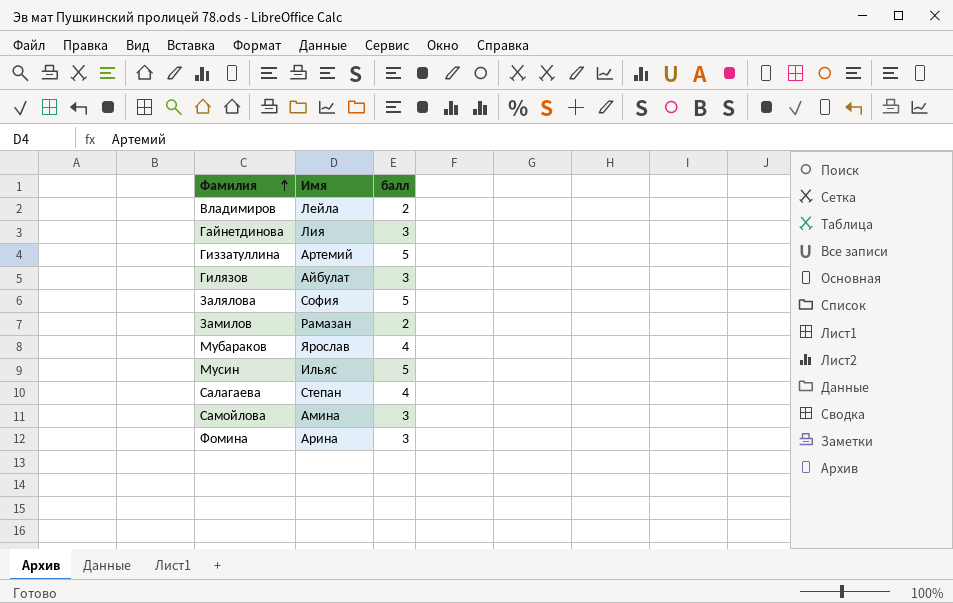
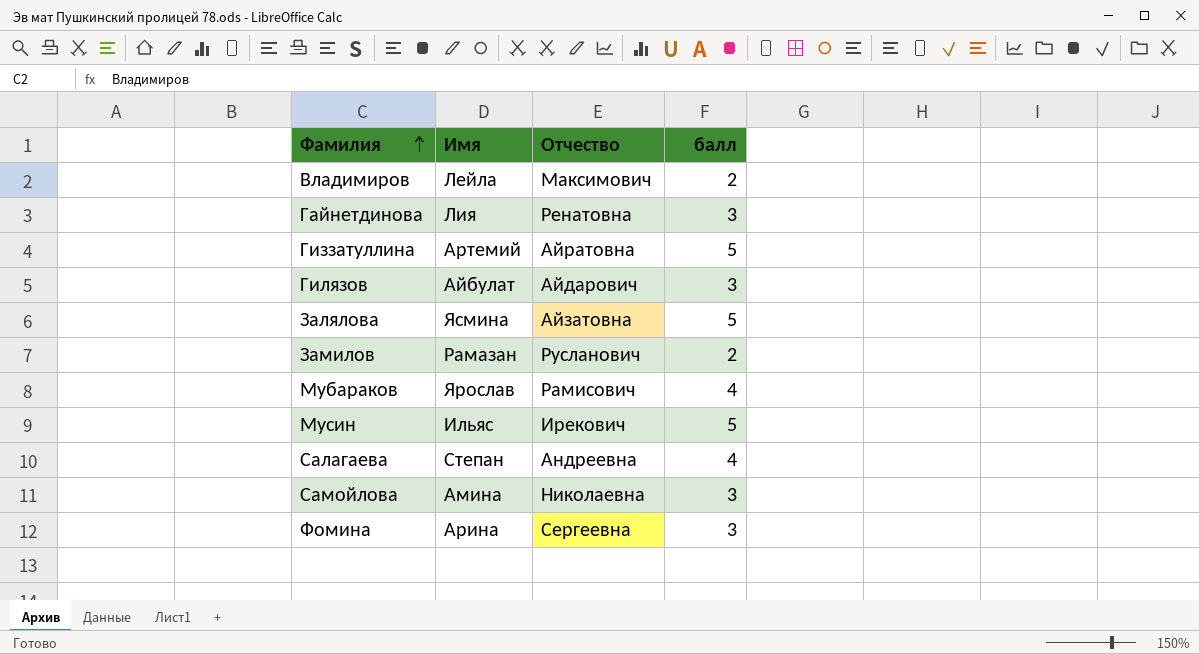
column Отчество | position: none -> 3
Залялова | Имя: София -> Ясмина

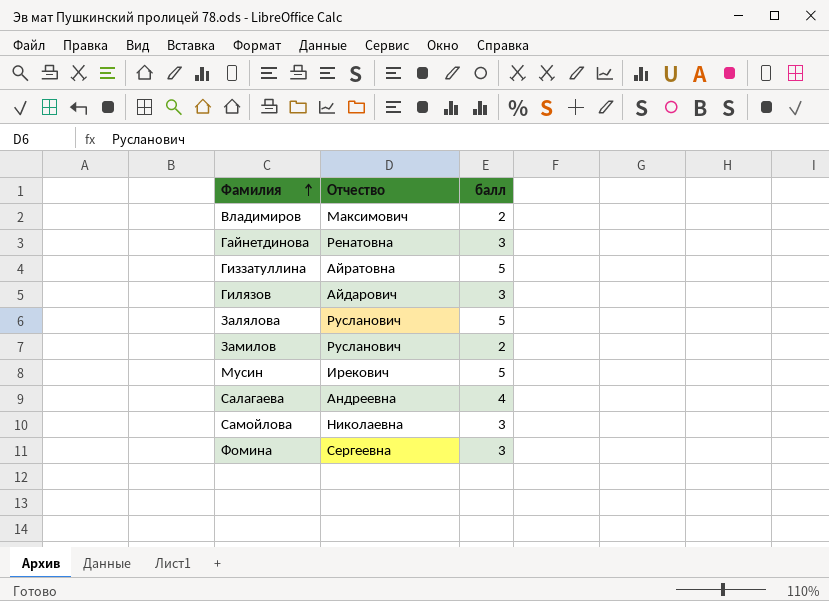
column Имя | position: 2 -> none
row Мубараков: Ярослав | Рамисович | 4 -> none
Залялова | Отчество: Айзатовна -> Русланович

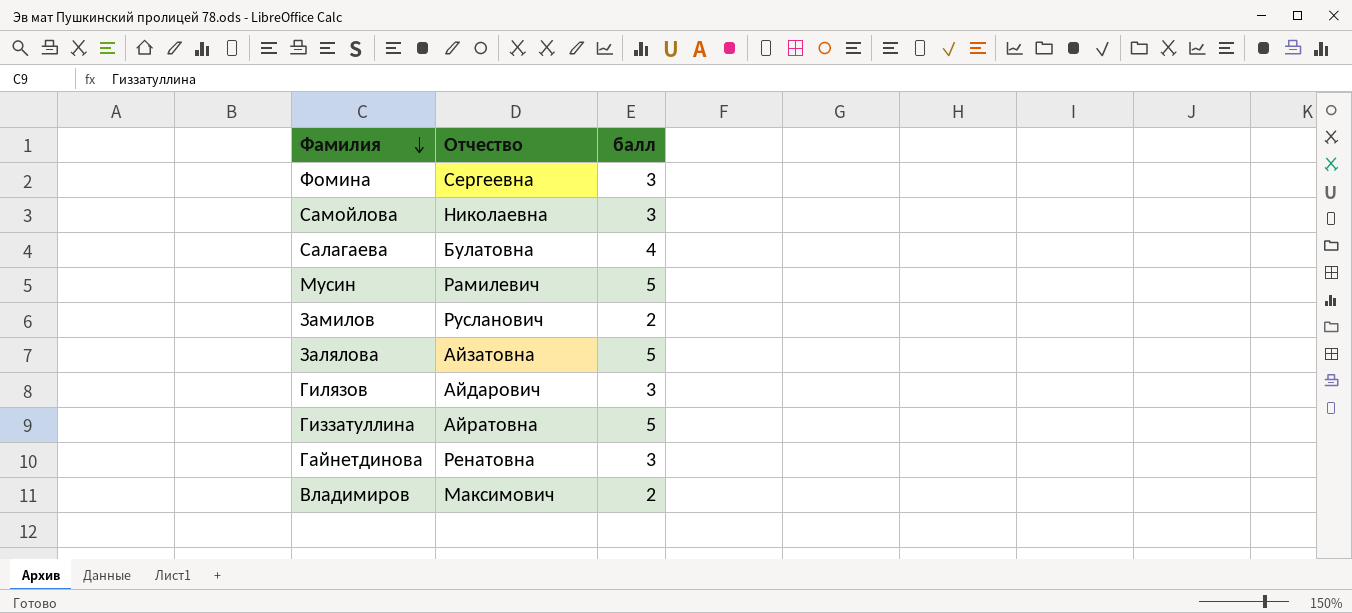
row order: Фамилия ascending -> Фамилия descending
Салагаева | Отчество: Андреевна -> Булатовна
Мусин | Отчество: Ирекович -> Рамилевич
Залялова | Отчество: Русланович -> Айзатовна

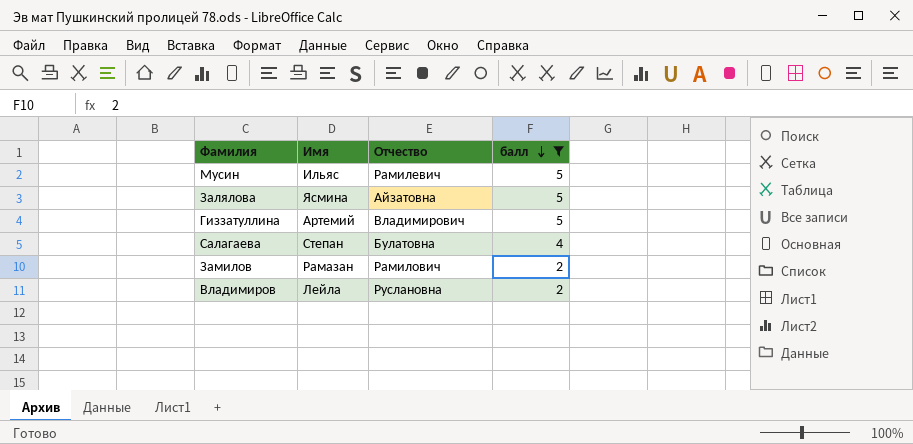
filter: none -> балл != 3
row order: Фамилия descending -> балл descending
column Имя | position: none -> 2
Гиззатуллина | Отчество: Айратовна -> Владимирович
Замилов | Отчество: Русланович -> Рамилович
Владимиров | Отчество: Максимович -> Руслановна

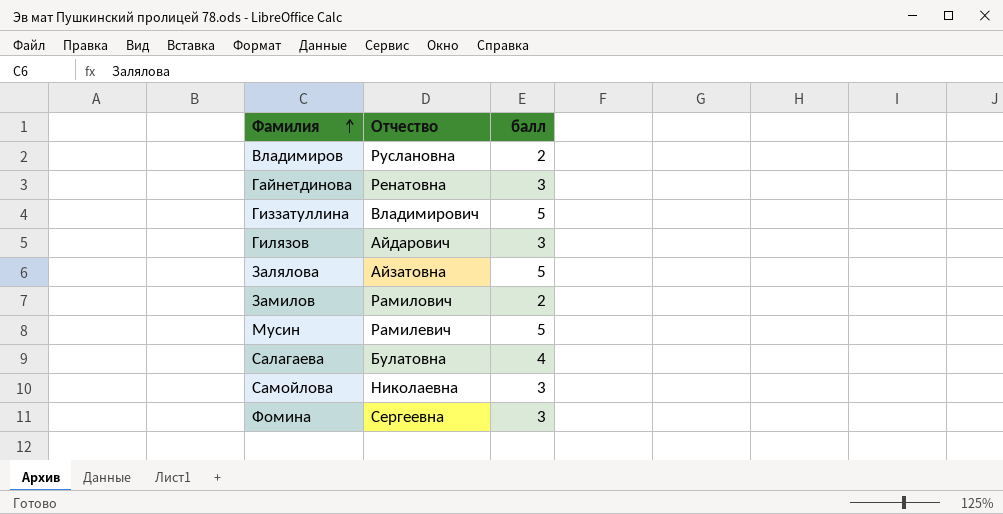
filter: балл != 3 -> none
row order: балл descending -> Фамилия ascending
column Имя | position: 2 -> none

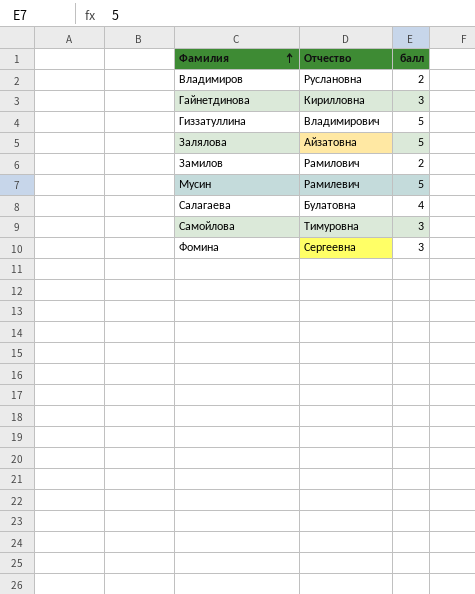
row Гилязов: Айдарович | 3 -> none
Гайнетдинова | Отчество: Ренатовна -> Кирилловна
Самойлова | Отчество: Николаевна -> Тимуровна

